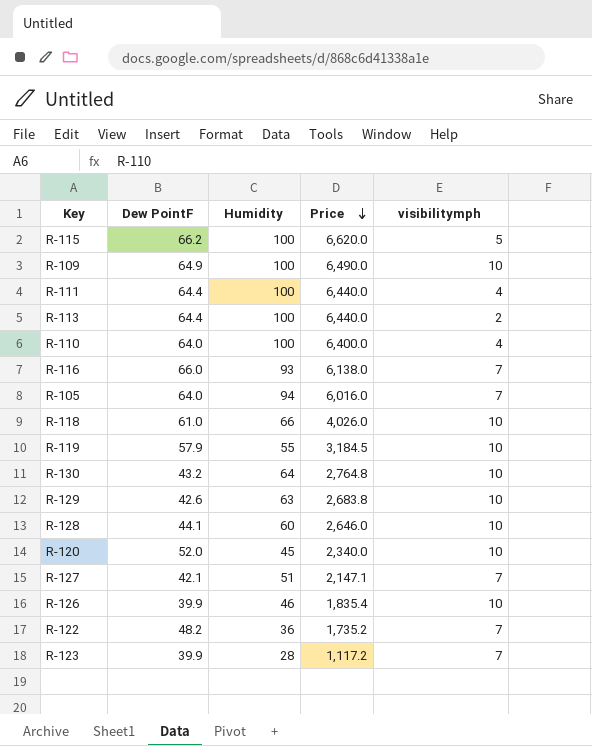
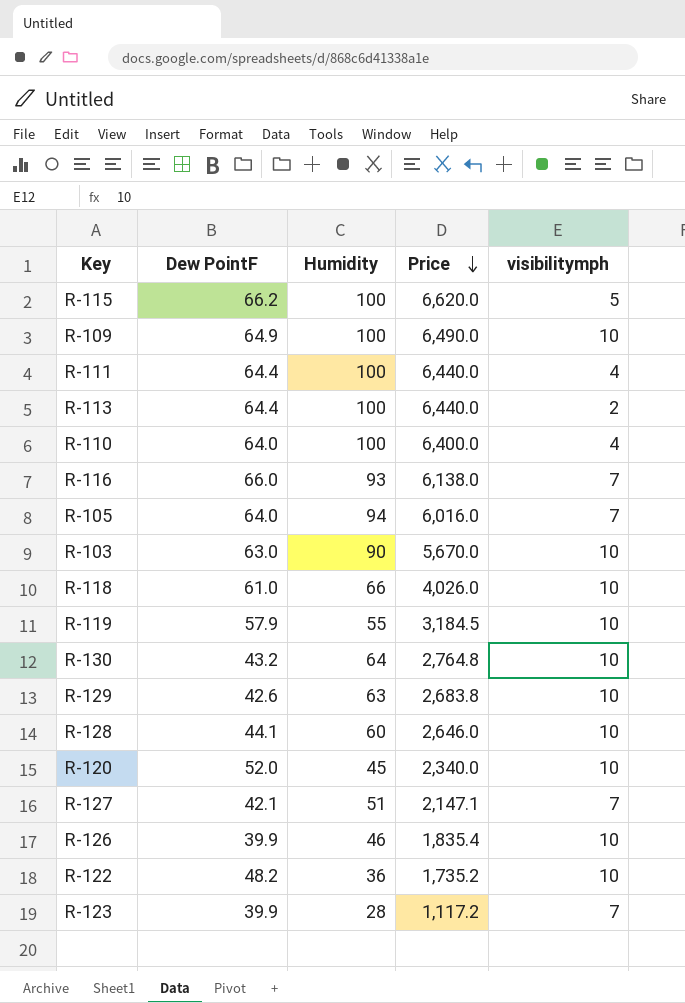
row R-103: none -> 63.0 | 90 | 5,670.0 | 10
R-122 | visibilitymph: 7 -> 10

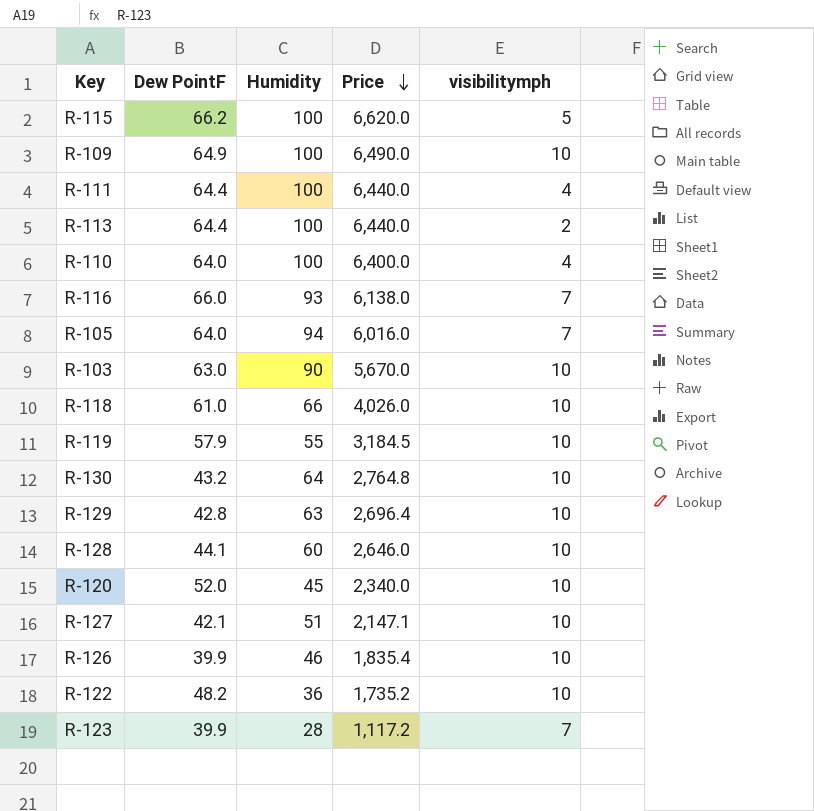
R-129 | Dew PointF: 42.6 -> 42.8
R-129 | Price: 2,683.8 -> 2,696.4
R-127 | visibilitymph: 7 -> 10

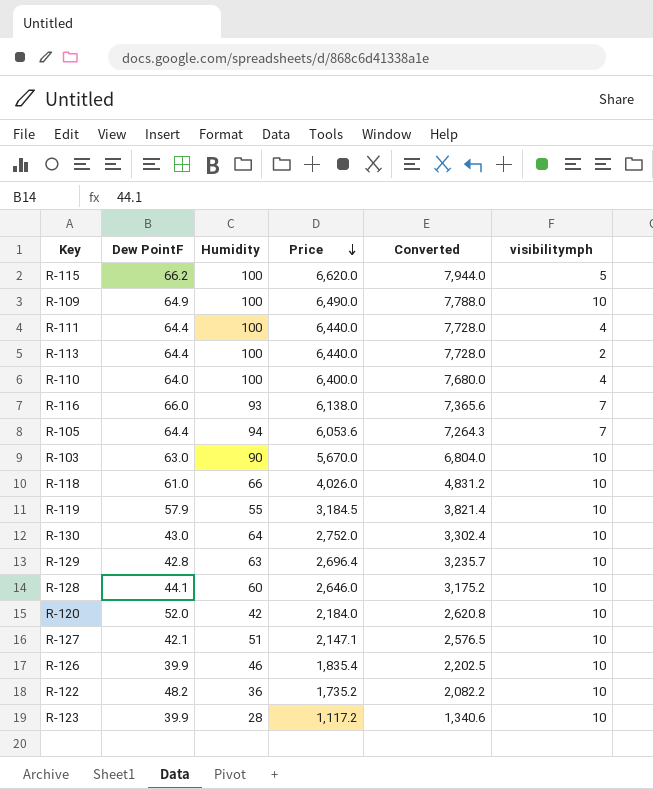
column Converted | formula: none -> [Price] * 1.2
R-105 | Dew PointF: 64.0 -> 64.4
R-105 | Price: 6,016.0 -> 6,053.6
R-130 | Dew PointF: 43.2 -> 43.0
R-130 | Price: 2,764.8 -> 2,752.0
R-120 | Humidity: 45 -> 42
R-120 | Price: 2,340.0 -> 2,184.0
R-123 | visibilitymph: 7 -> 10

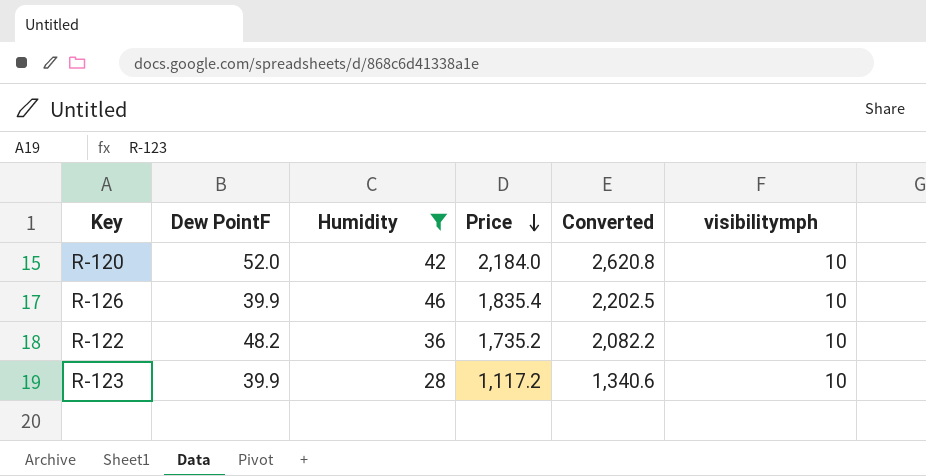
filter: none -> Humidity <= 46

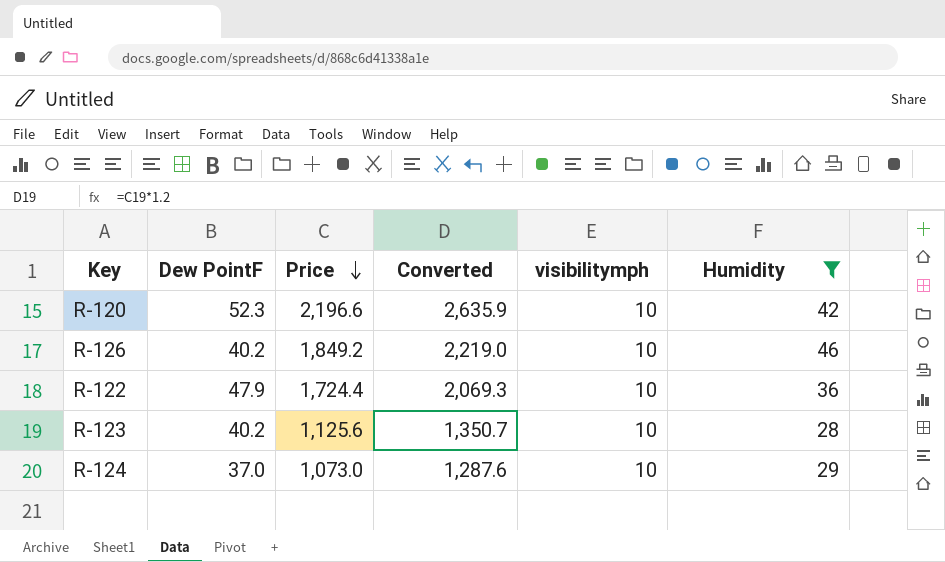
column Humidity | position: 3 -> 6
R-120 | Dew PointF: 52.0 -> 52.3
R-120 | Price: 2,184.0 -> 2,196.6
R-120 | Converted: 2,620.8 -> 2,635.9
R-126 | Dew PointF: 39.9 -> 40.2
R-126 | Price: 1,835.4 -> 1,849.2
R-126 | Converted: 2,202.5 -> 2,219.0
R-122 | Dew PointF: 48.2 -> 47.9
R-122 | Price: 1,735.2 -> 1,724.4
R-122 | Converted: 2,082.2 -> 2,069.3
R-123 | Dew PointF: 39.9 -> 40.2
R-123 | Price: 1,117.2 -> 1,125.6
R-123 | Converted: 1,340.6 -> 1,350.7
row R-124: none -> 37.0 | 1,073.0 | 1,287.6 | 10 | 29

